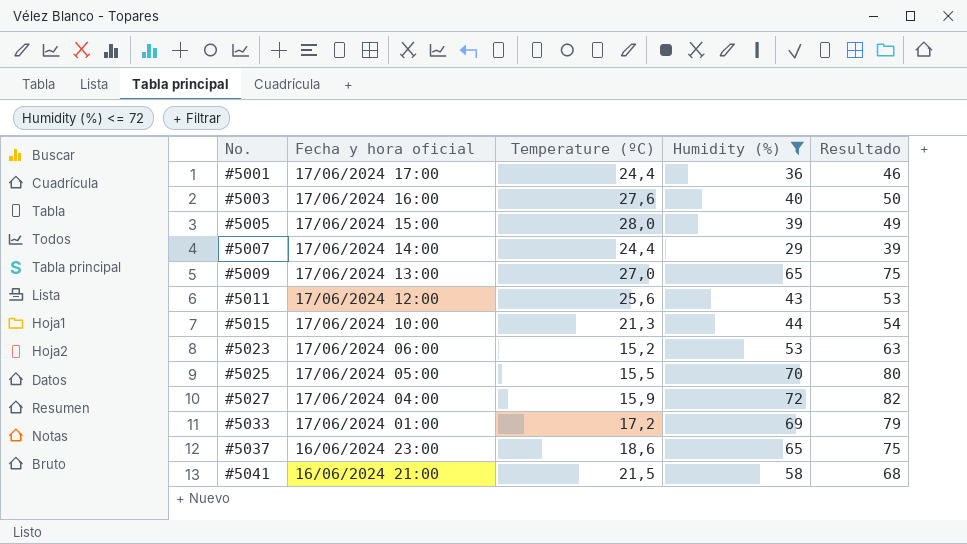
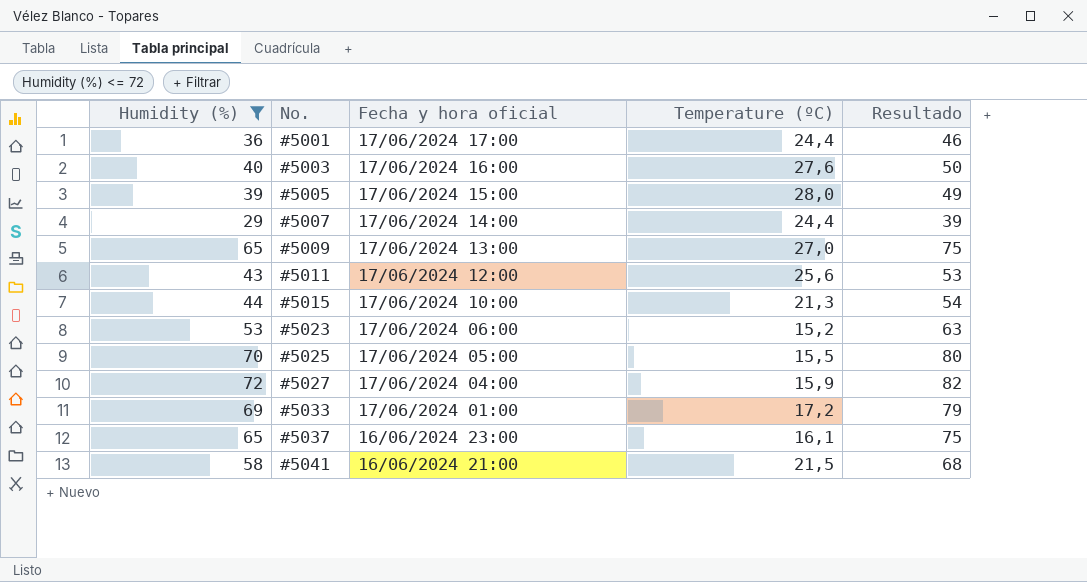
column Humidity (%) | position: 4 -> 1
#5037 | Temperature (ºC): 18,6 -> 16,1

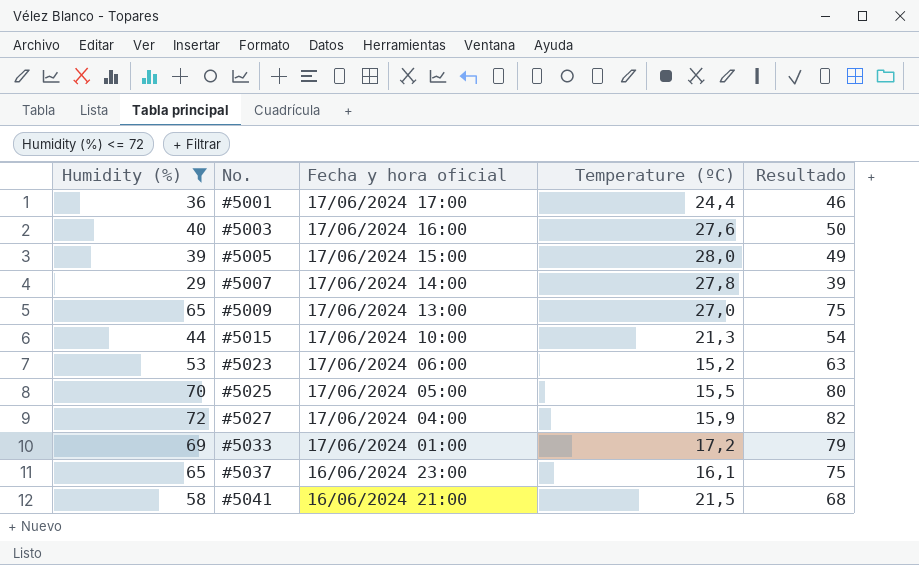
row #5011: 43 | 17/06/2024 12:00 | 25,6 | 53 -> none
#5007 | Temperature (ºC): 24,4 -> 27,8

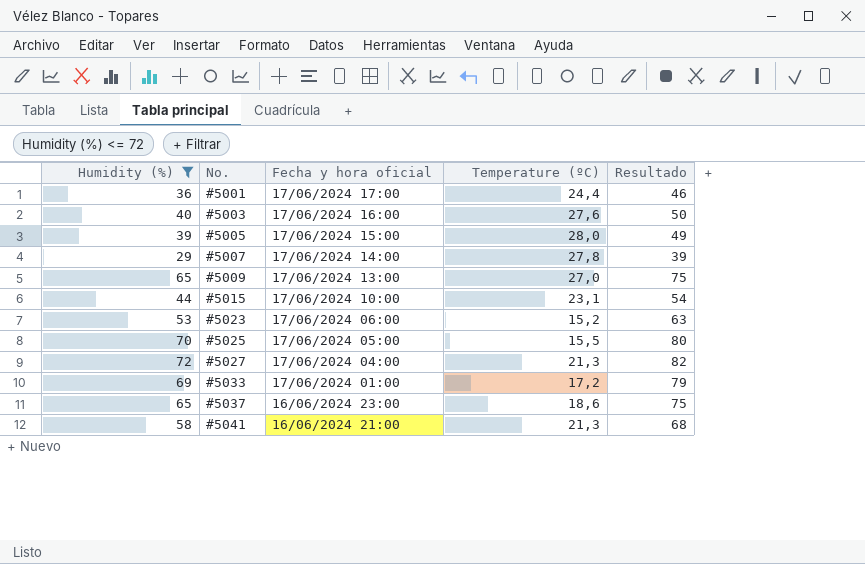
#5015 | Temperature (ºC): 21,3 -> 23,1
#5027 | Temperature (ºC): 15,9 -> 21,3
#5037 | Temperature (ºC): 16,1 -> 18,6
#5041 | Temperature (ºC): 21,5 -> 21,3

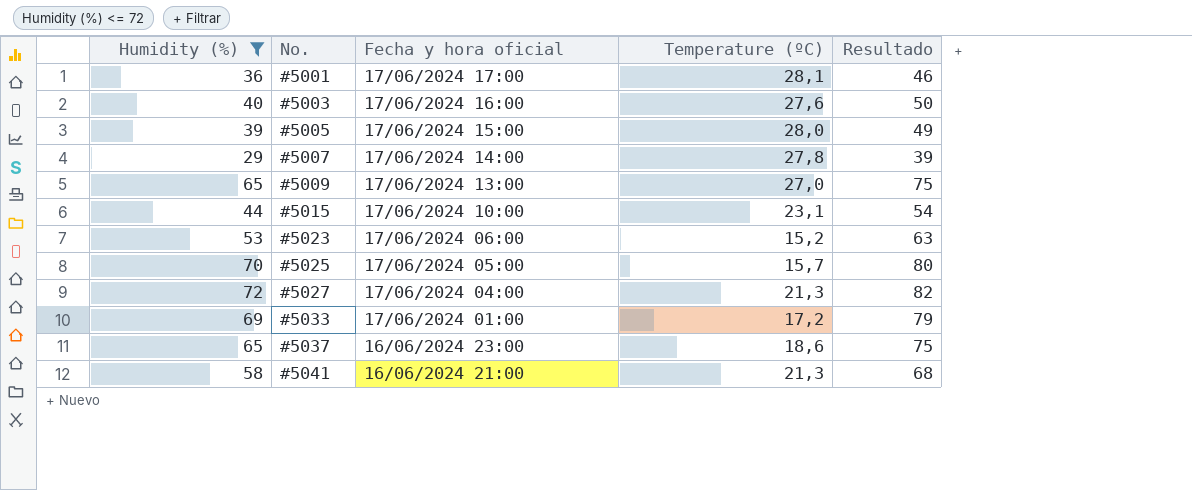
#5001 | Temperature (ºC): 24,4 -> 28,1
#5025 | Temperature (ºC): 15,5 -> 15,7

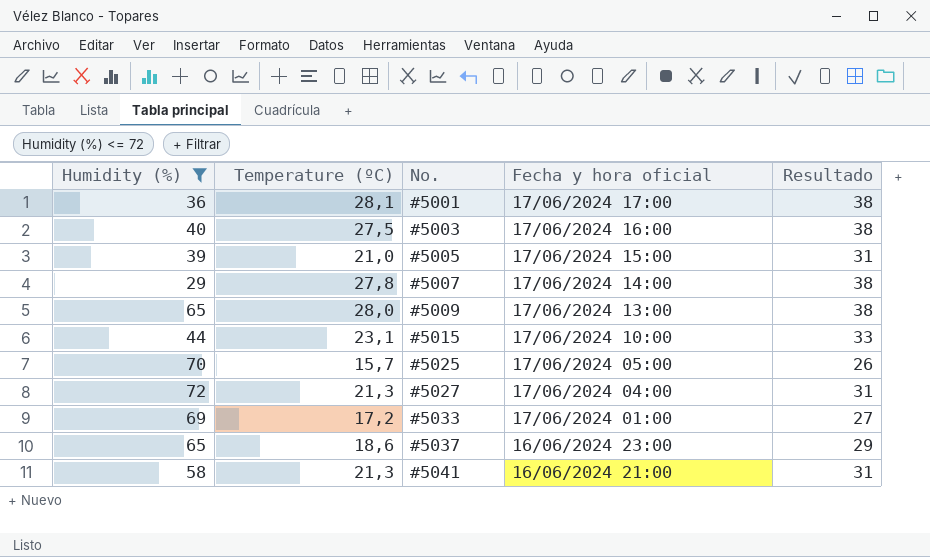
column Temperature (ºC) | position: 4 -> 2
column Resultado | formula: [Humidity (%)] + 10 -> [Temperature (ºC)] + 10
row #5023: 53 | 17/06/2024 06:00 | 15,2 | 63 -> none
#5003 | Temperature (ºC): 27,6 -> 27,5
#5005 | Temperature (ºC): 28,0 -> 21,0
#5009 | Temperature (ºC): 27,0 -> 28,0

